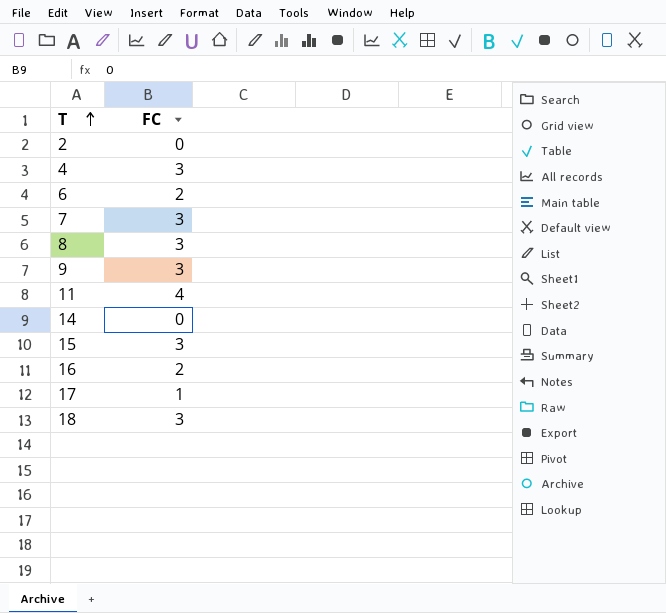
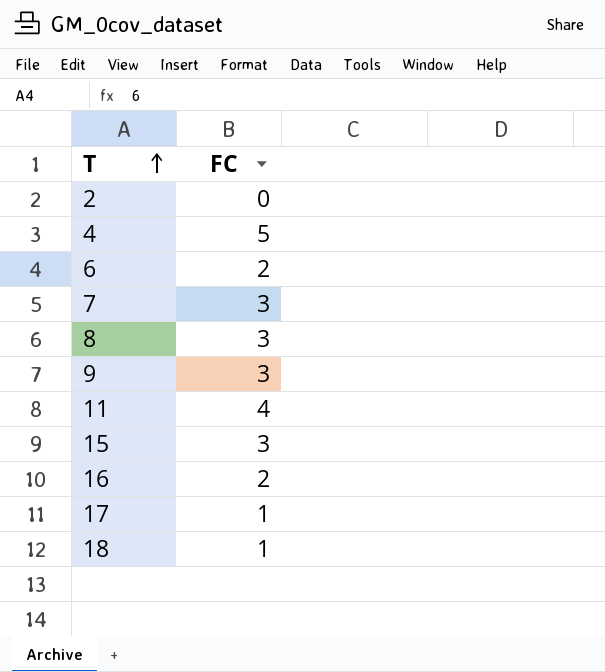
row 14: 0 -> none
4 | FC: 3 -> 5
18 | FC: 3 -> 1

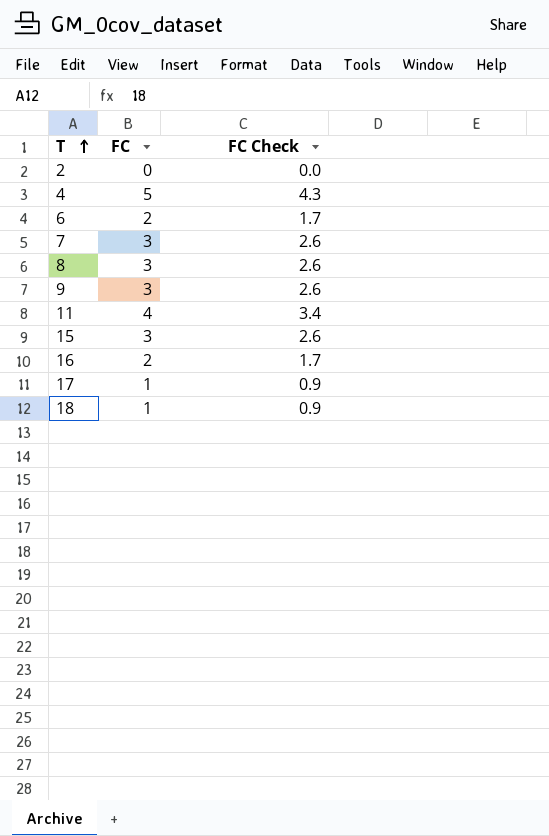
column FC Check | formula: none -> [FC] * 0.85

